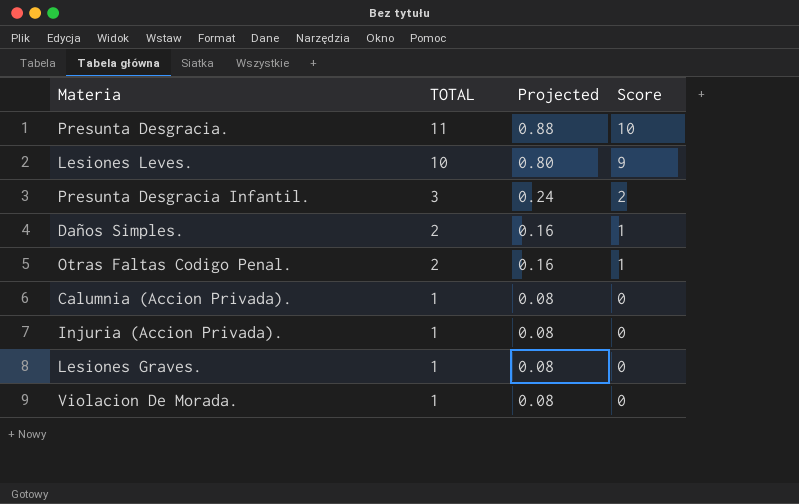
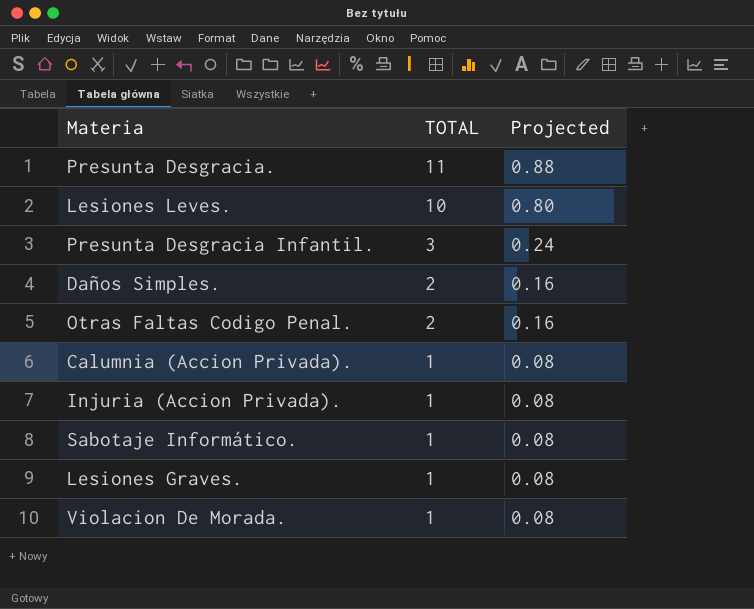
column Score | formula: [TOTAL] - 1 -> none
row Sabotaje Informático.: none -> 1 | 0.08

